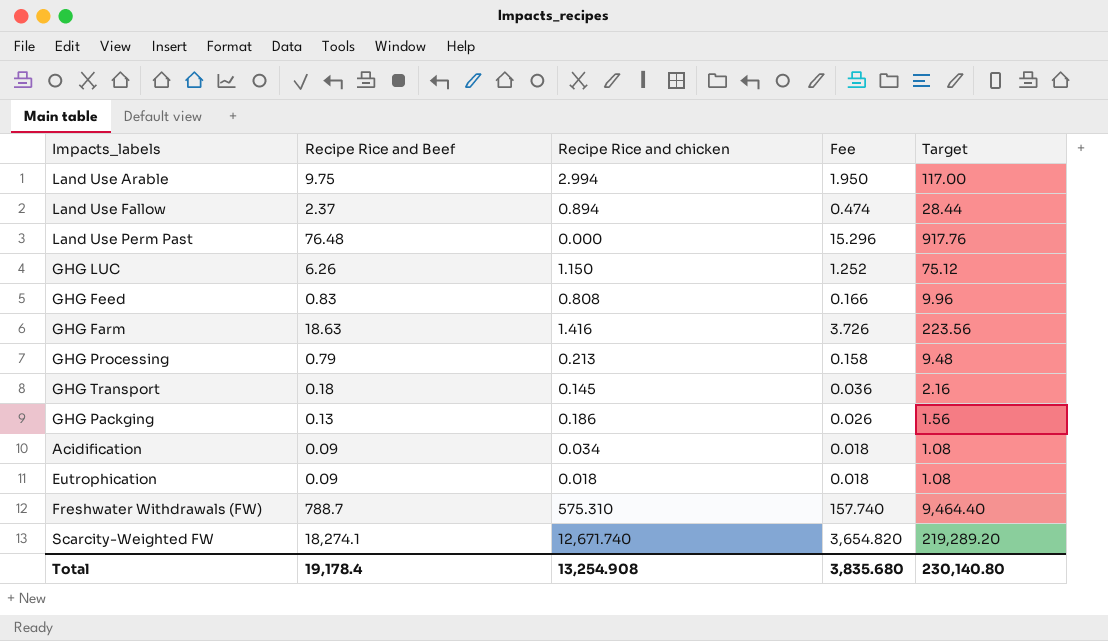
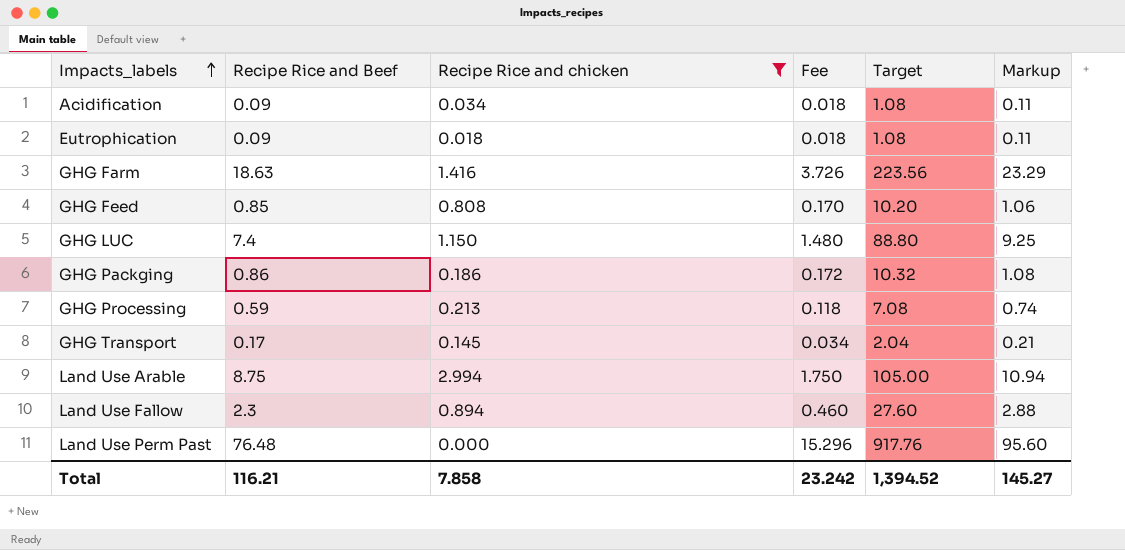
filter: none -> Recipe Rice and chicken <= 2.994
row order: none -> Impacts_labels ascending
column Markup | formula: none -> [Recipe Rice and Beef] * 1.25
GHG Feed | Recipe Rice and Beef: 0.83 -> 0.85
GHG Feed | Fee: 0.166 -> 0.170
GHG Feed | Target: 9.96 -> 10.20
GHG LUC | Recipe Rice and Beef: 6.26 -> 7.4
GHG LUC | Fee: 1.252 -> 1.480
GHG LUC | Target: 75.12 -> 88.80
GHG Packging | Recipe Rice and Beef: 0.13 -> 0.86
GHG Packging | Fee: 0.026 -> 0.172
GHG Packging | Target: 1.56 -> 10.32
GHG Processing | Recipe Rice and Beef: 0.79 -> 0.59
GHG Processing | Fee: 0.158 -> 0.118
GHG Processing | Target: 9.48 -> 7.08
GHG Transport | Recipe Rice and Beef: 0.18 -> 0.17
GHG Transport | Fee: 0.036 -> 0.034
GHG Transport | Target: 2.16 -> 2.04
Land Use Arable | Recipe Rice and Beef: 9.75 -> 8.75
Land Use Arable | Fee: 1.950 -> 1.750
Land Use Arable | Target: 117.00 -> 105.00
Land Use Fallow | Recipe Rice and Beef: 2.37 -> 2.3
Land Use Fallow | Fee: 0.474 -> 0.460
Land Use Fallow | Target: 28.44 -> 27.60
Total | Recipe Rice and Beef: 19,178.4 -> 116.21
Total | Recipe Rice and chicken: 13,254.908 -> 7.858
Total | Fee: 3,835.680 -> 23.242
Total | Target: 230,140.80 -> 1,394.52

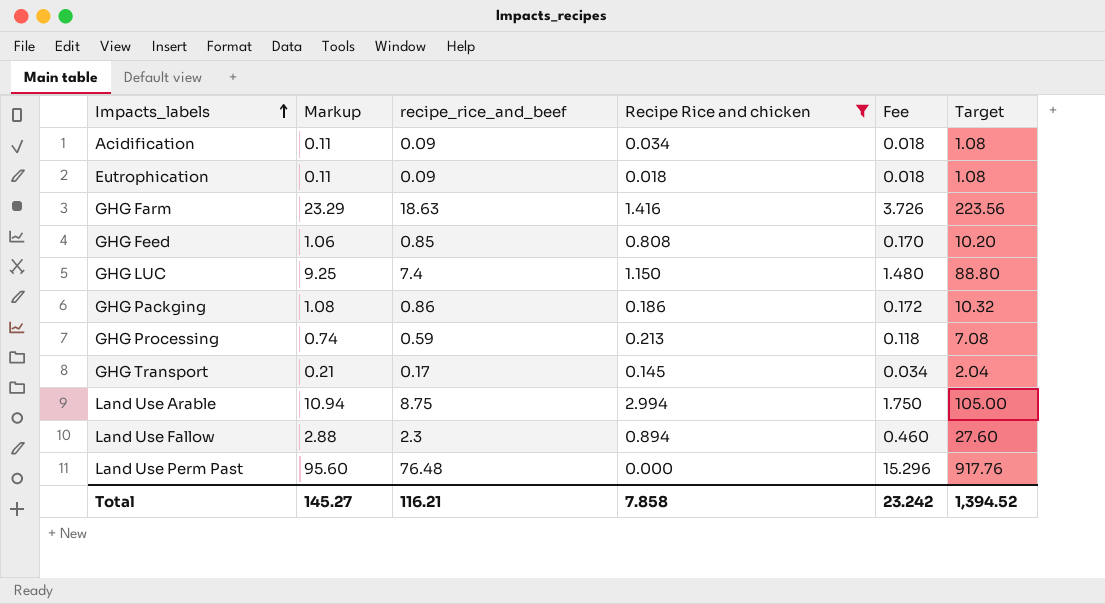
column Markup | position: 6 -> 2
column name: Recipe Rice and Beef -> recipe_rice_and_beef

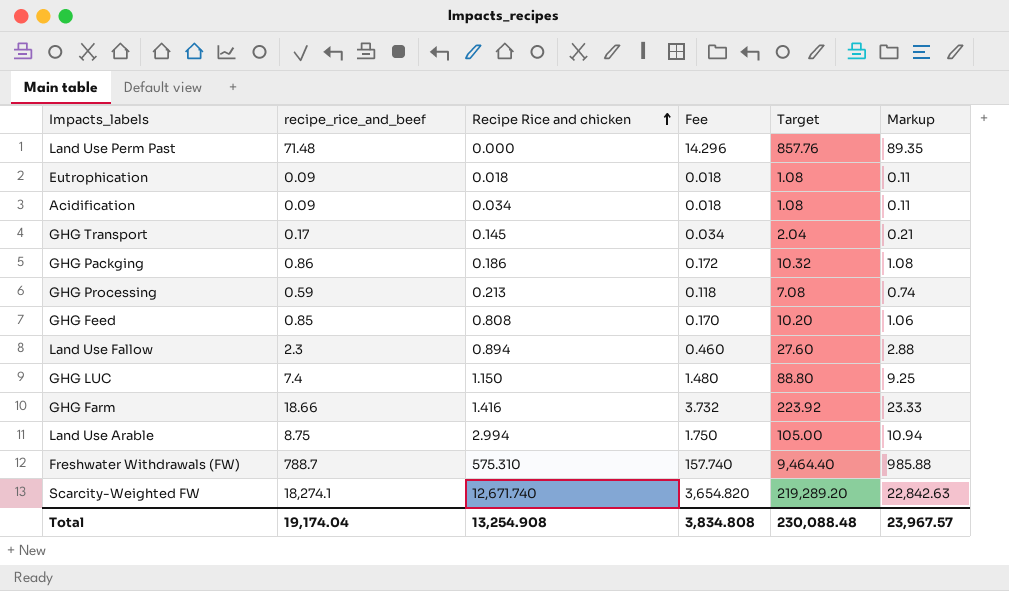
filter: Recipe Rice and chicken <= 2.994 -> none
row order: Impacts_labels ascending -> Recipe Rice and chicken ascending
column Markup | position: 2 -> 6
Land Use Perm Past | recipe_rice_and_beef: 76.48 -> 71.48
Land Use Perm Past | Fee: 15.296 -> 14.296
Land Use Perm Past | Target: 917.76 -> 857.76
Land Use Perm Past | Markup: 95.60 -> 89.35
GHG Farm | recipe_rice_and_beef: 18.63 -> 18.66
GHG Farm | Fee: 3.726 -> 3.732
GHG Farm | Target: 223.56 -> 223.92
GHG Farm | Markup: 23.29 -> 23.33
Total | recipe_rice_and_beef: 116.21 -> 19,174.04
Total | Recipe Rice and chicken: 7.858 -> 13,254.908
Total | Fee: 23.242 -> 3,834.808
Total | Target: 1,394.52 -> 230,088.48
Total | Markup: 145.27 -> 23,967.57

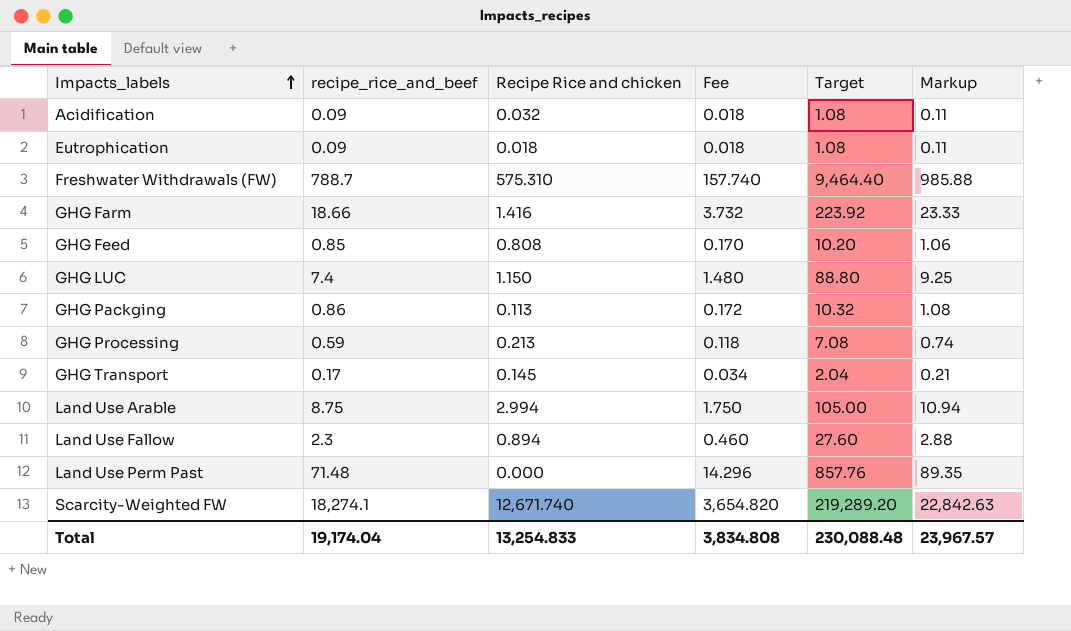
row order: Recipe Rice and chicken ascending -> Impacts_labels ascending
Acidification | Recipe Rice and chicken: 0.034 -> 0.032
GHG Packging | Recipe Rice and chicken: 0.186 -> 0.113
Total | Recipe Rice and chicken: 13,254.908 -> 13,254.833

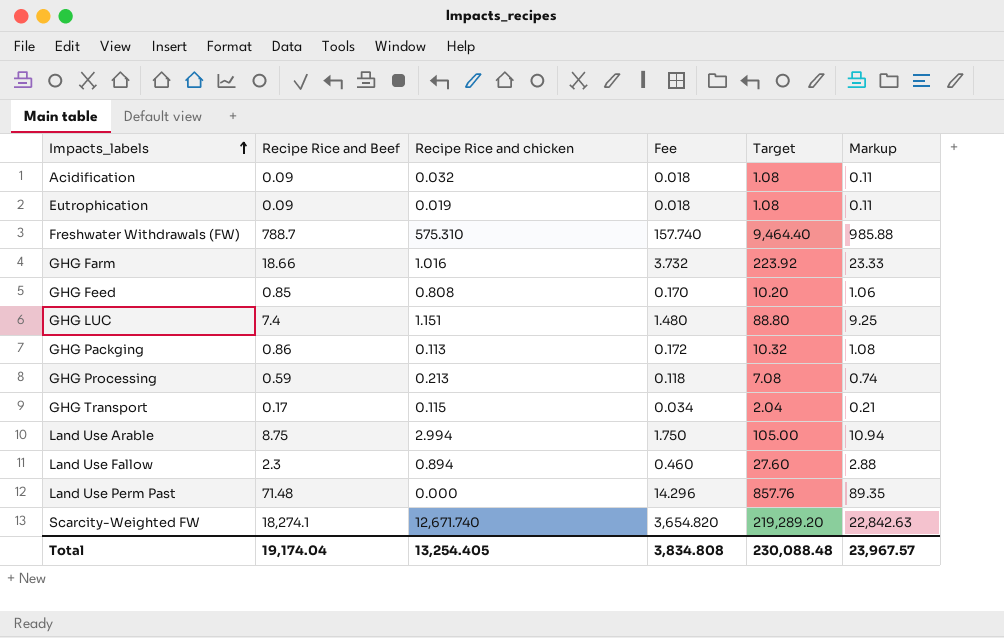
column name: recipe_rice_and_beef -> Recipe Rice and Beef
Eutrophication | Recipe Rice and chicken: 0.018 -> 0.019
GHG Farm | Recipe Rice and chicken: 1.416 -> 1.016
GHG LUC | Recipe Rice and chicken: 1.150 -> 1.151
GHG Transport | Recipe Rice and chicken: 0.145 -> 0.115
Total | Recipe Rice and chicken: 13,254.833 -> 13,254.405

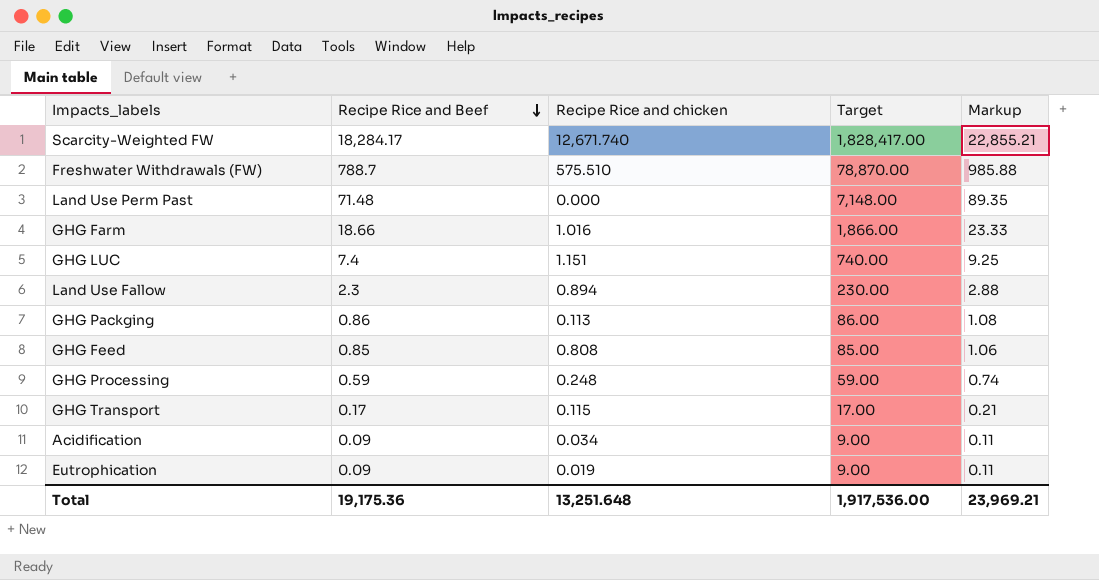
row order: Impacts_labels ascending -> Recipe Rice and Beef descending
column Fee | formula: [Recipe Rice and Beef] * 0.2 -> none
column Target | formula: [Recipe Rice and Beef] * 12 -> [Recipe Rice and Beef] * 100
row Land Use Arable: 8.75 | 2.994 | 1.750 | 105.00 | 10.94 -> none
Scarcity-Weighted FW | Recipe Rice and Beef: 18,274.1 -> 18,284.17
Scarcity-Weighted FW | Markup: 22,842.63 -> 22,855.21
Freshwater Withdrawals (FW) | Recipe Rice and chicken: 575.310 -> 575.510
GHG Processing | Recipe Rice and chicken: 0.213 -> 0.248
Acidification | Recipe Rice and chicken: 0.032 -> 0.034
Total | Recipe Rice and Beef: 19,174.04 -> 19,175.36
Total | Recipe Rice and chicken: 13,254.405 -> 13,251.648
Total | Target: 230,088.48 -> 1,917,536.00
Total | Markup: 23,967.57 -> 23,969.21

